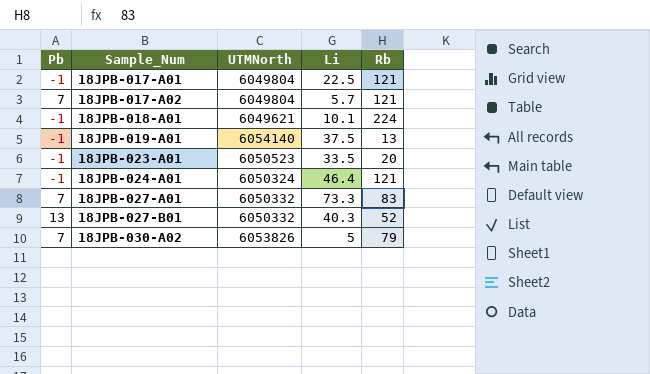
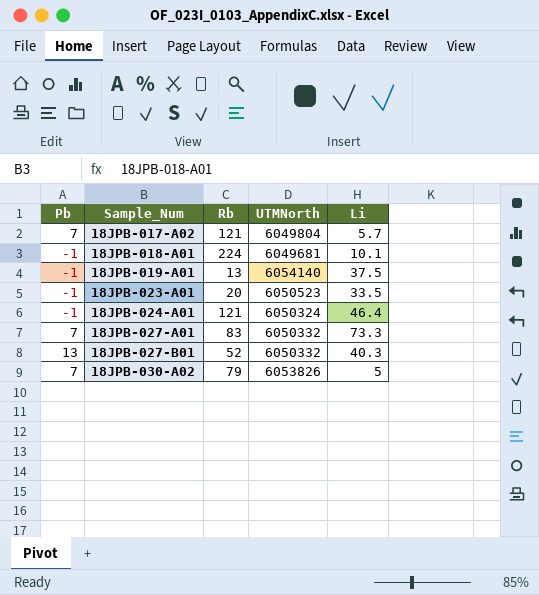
column Rb | position: 5 -> 3
row 18JPB-017-A01: -1 | 6049804 | 22.5 | 121 -> none
18JPB-018-A01 | UTMNorth: 6049621 -> 6049681

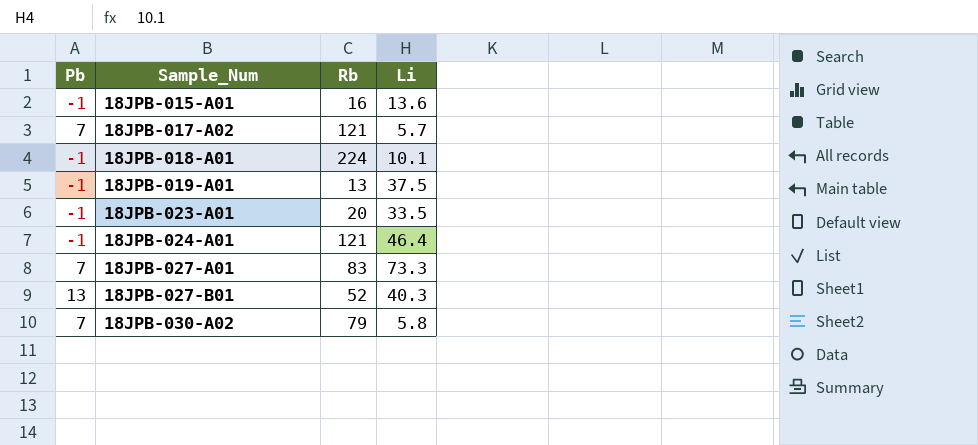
column UTMNorth | position: 4 -> none
row 18JPB-015-A01: none -> -1 | 16 | 13.6
18JPB-030-A02 | Li: 5 -> 5.8

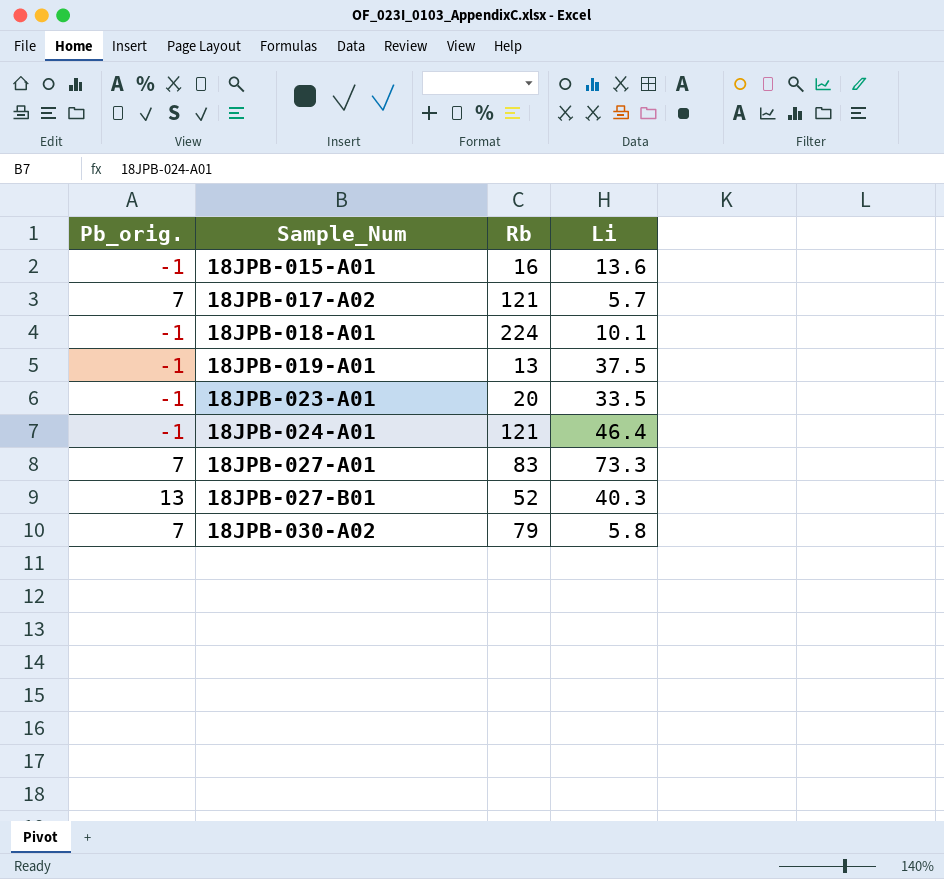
column name: Pb -> Pb_orig.

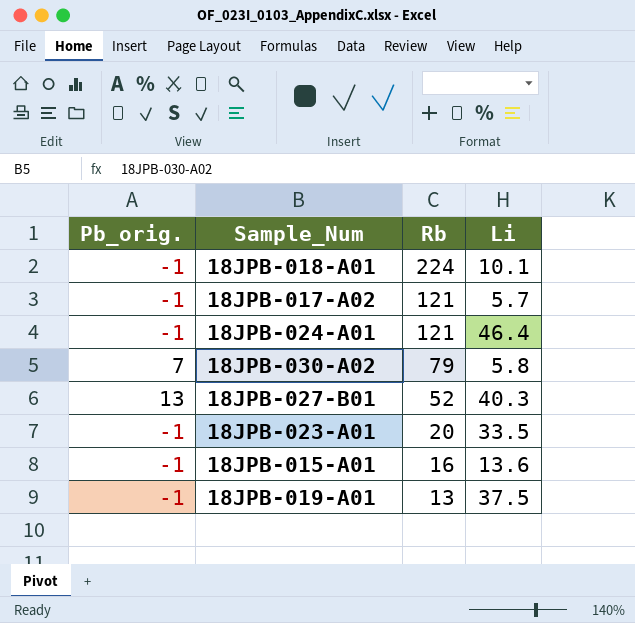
row order: Sample_Num ascending -> Rb descending
row 18JPB-027-A01: 7 | 83 | 73.3 -> none
18JPB-017-A02 | Pb_orig.: 7 -> -1

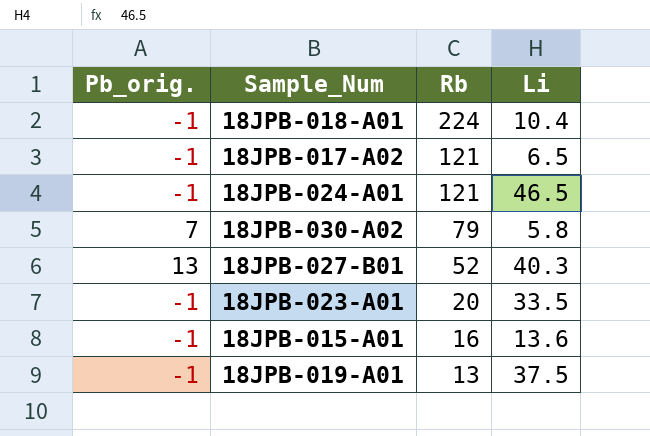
18JPB-018-A01 | Li: 10.1 -> 10.4
18JPB-017-A02 | Li: 5.7 -> 6.5
18JPB-024-A01 | Li: 46.4 -> 46.5

